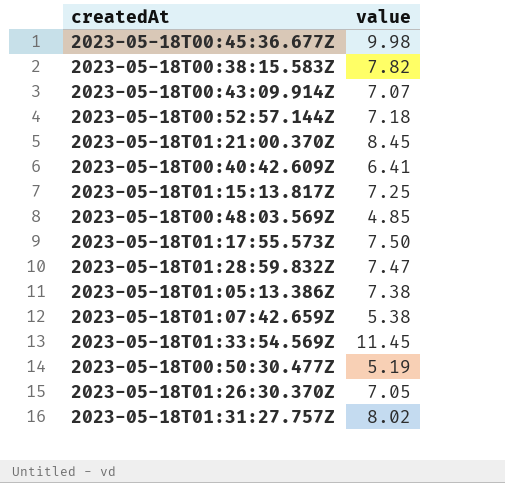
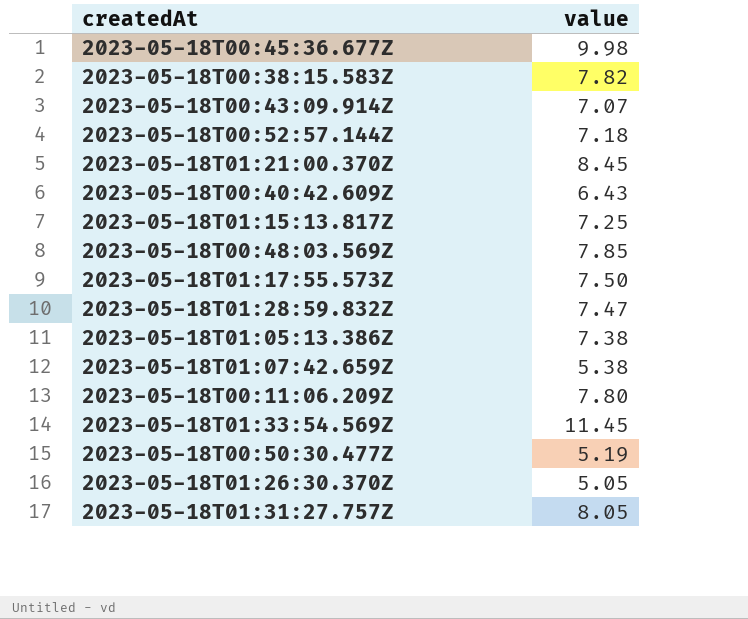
2023-05-18T00:40:42.609Z | value: 6.41 -> 6.43
2023-05-18T00:48:03.569Z | value: 4.85 -> 7.85
row 2023-05-18T00:11:06.209Z: none -> 7.80
2023-05-18T01:26:30.370Z | value: 7.05 -> 5.05
2023-05-18T01:31:27.757Z | value: 8.02 -> 8.05

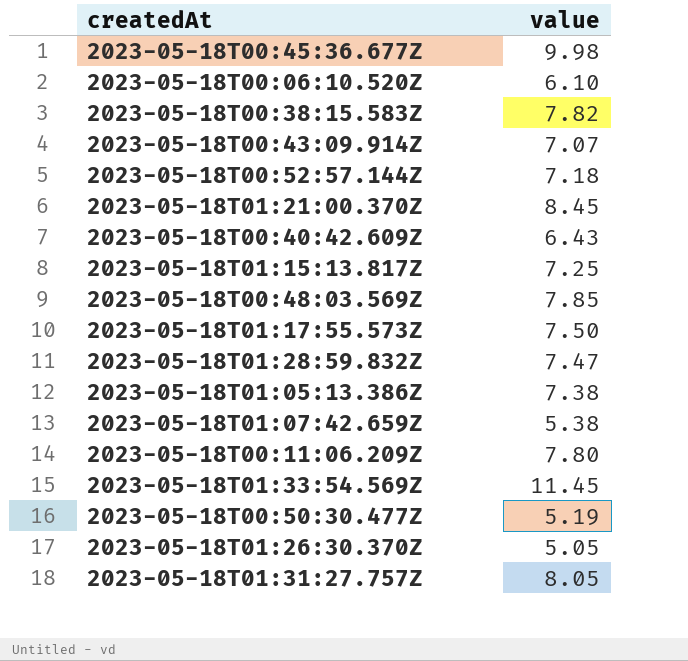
row 2023-05-18T00:06:10.520Z: none -> 6.10

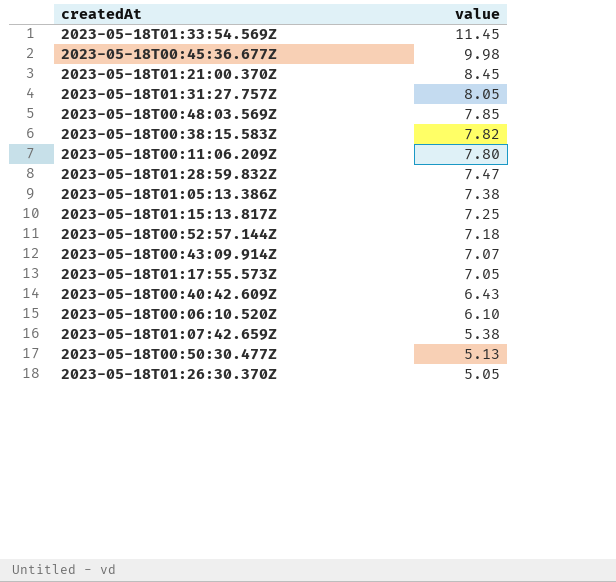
row order: none -> value descending
2023-05-18T01:17:55.573Z | value: 7.50 -> 7.05
2023-05-18T00:50:30.477Z | value: 5.19 -> 5.13

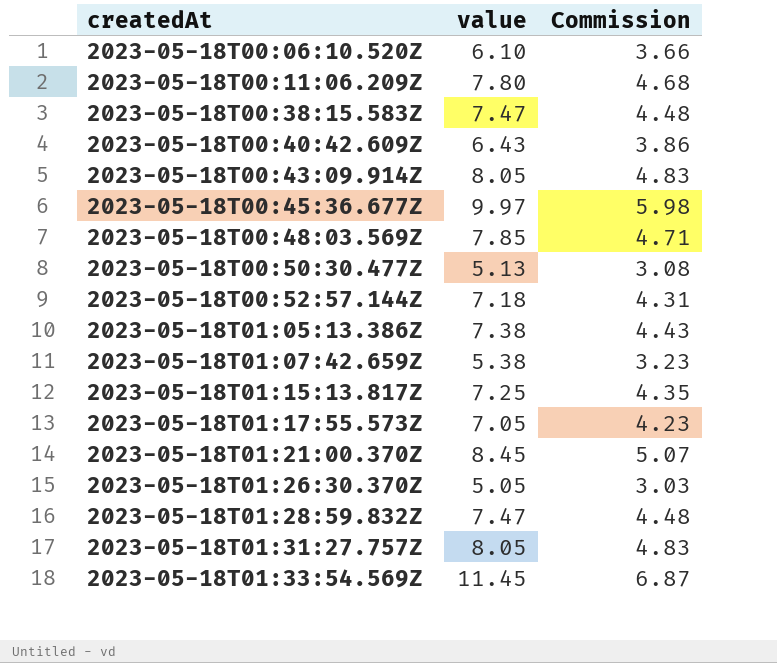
row order: value descending -> createdAt ascending
column Commission | formula: none -> [value] * 0.6
2023-05-18T00:38:15.583Z | value: 7.82 -> 7.47
2023-05-18T00:43:09.914Z | value: 7.07 -> 8.05
2023-05-18T00:45:36.677Z | value: 9.98 -> 9.97

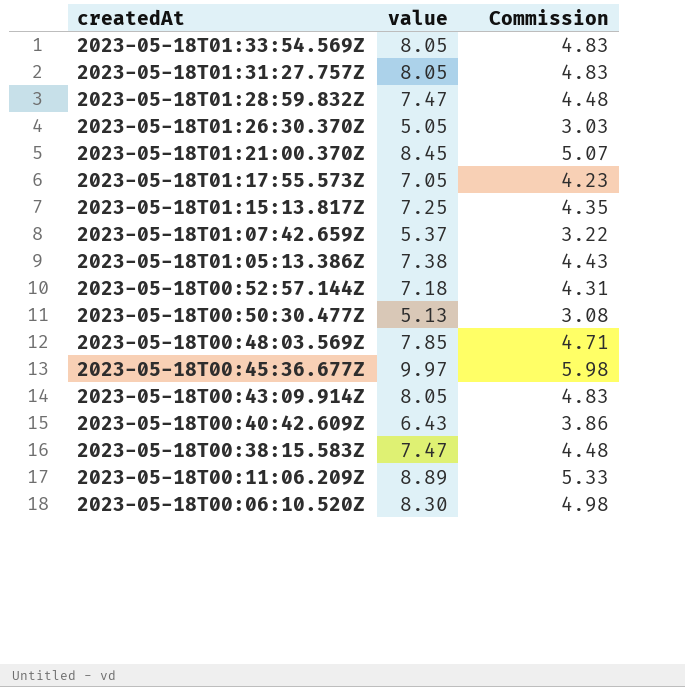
row order: createdAt ascending -> createdAt descending
2023-05-18T01:33:54.569Z | value: 11.45 -> 8.05
2023-05-18T01:33:54.569Z | Commission: 6.87 -> 4.83
2023-05-18T01:07:42.659Z | value: 5.38 -> 5.37
2023-05-18T01:07:42.659Z | Commission: 3.23 -> 3.22
2023-05-18T00:11:06.209Z | value: 7.80 -> 8.89
2023-05-18T00:11:06.209Z | Commission: 4.68 -> 5.33
2023-05-18T00:06:10.520Z | value: 6.10 -> 8.30
2023-05-18T00:06:10.520Z | Commission: 3.66 -> 4.98

